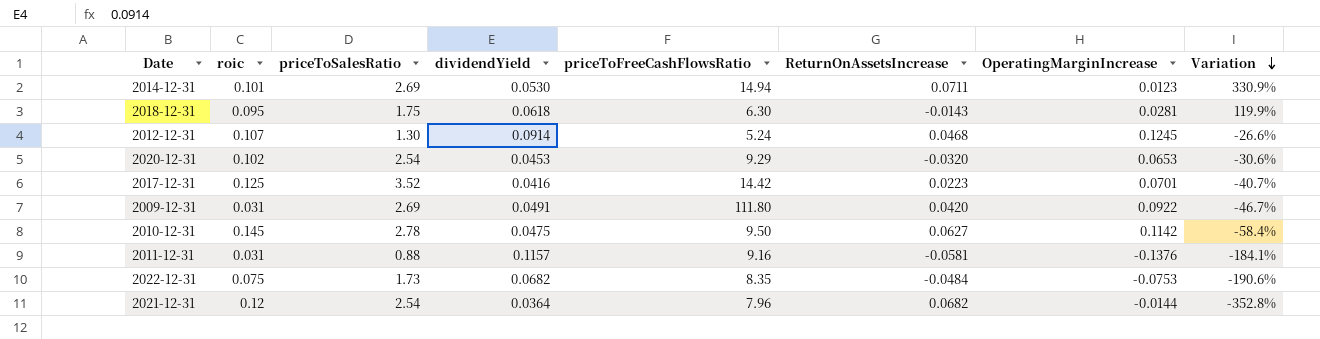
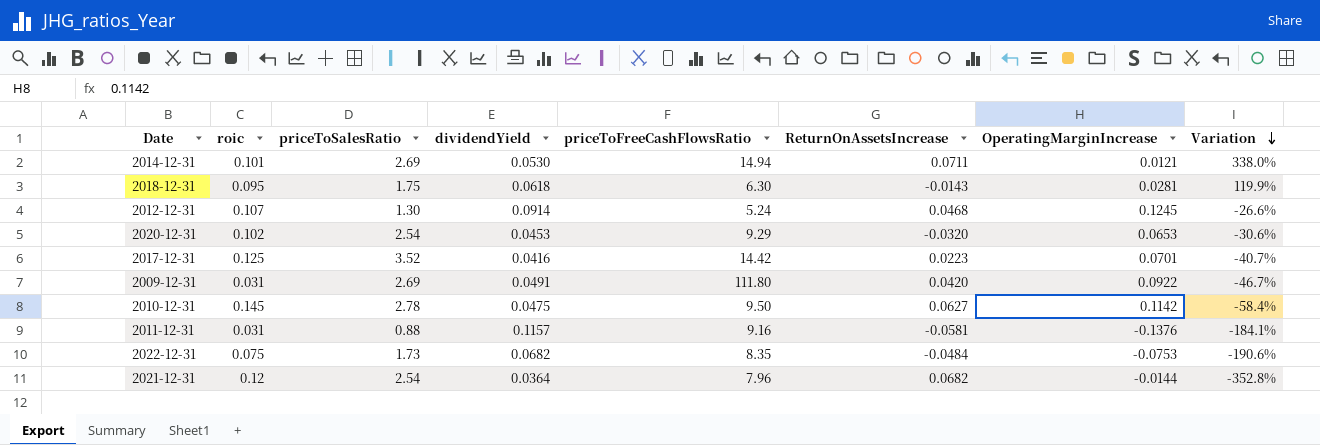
2014-12-31 | OperatingMarginIncrease: 0.0123 -> 0.0121
2014-12-31 | Variation: 330.9% -> 338.0%

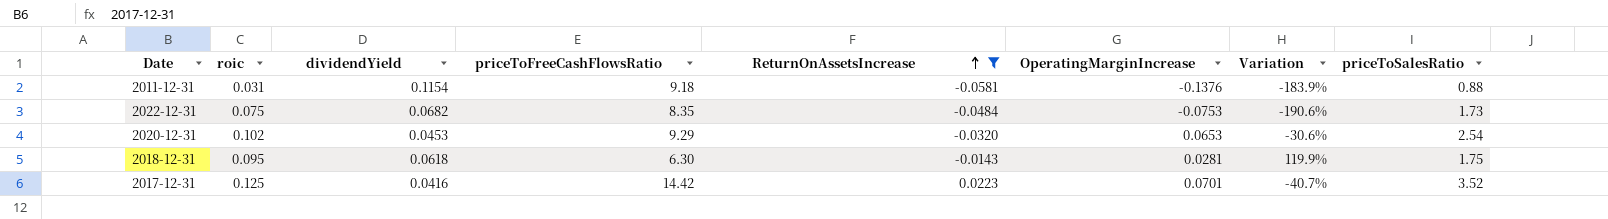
filter: none -> ReturnOnAssetsIncrease <= 0.0223
row order: Variation descending -> ReturnOnAssetsIncrease ascending
column priceToSalesRatio | position: 3 -> 8
2011-12-31 | dividendYield: 0.1157 -> 0.1154
2011-12-31 | priceToFreeCashFlowsRatio: 9.16 -> 9.18
2011-12-31 | Variation: -184.1% -> -183.9%

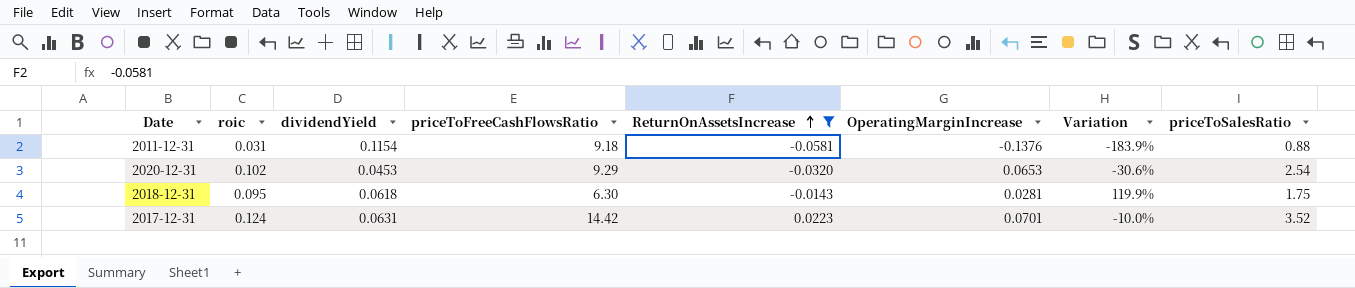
row 2022-12-31: 0.075 | 0.0682 | 8.35 | -0.0484 | -0.0753 | -190.6% | 1.73 -> none
2017-12-31 | roic: 0.125 -> 0.124
2017-12-31 | dividendYield: 0.0416 -> 0.0631
2017-12-31 | Variation: -40.7% -> -10.0%

